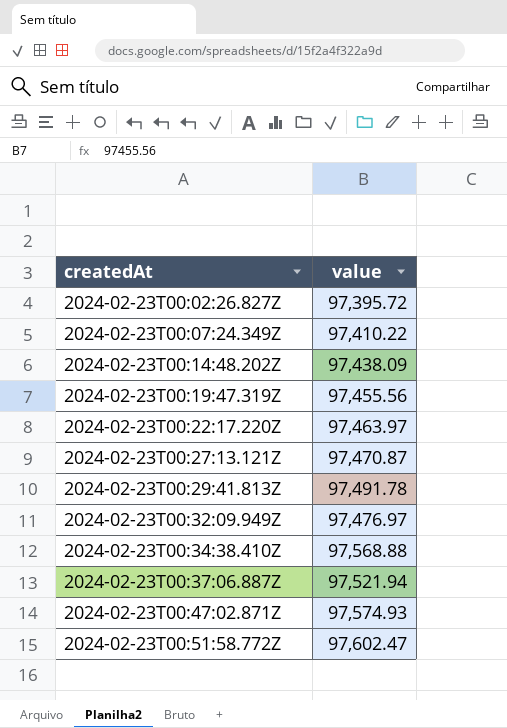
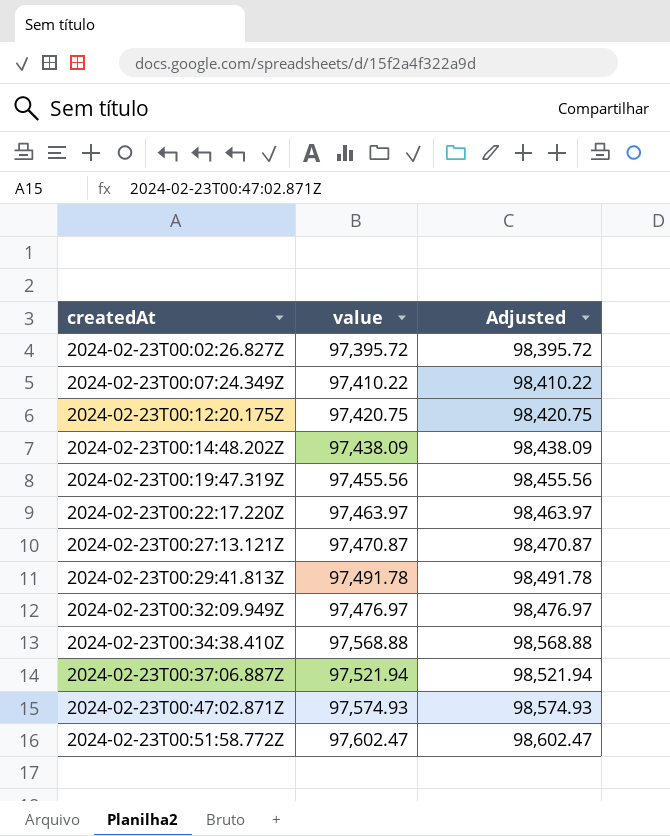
column Adjusted | formula: none -> [value] + 1000
row 2024-02-23T00:12:20.175Z: none -> 97,420.75 | 98,420.75

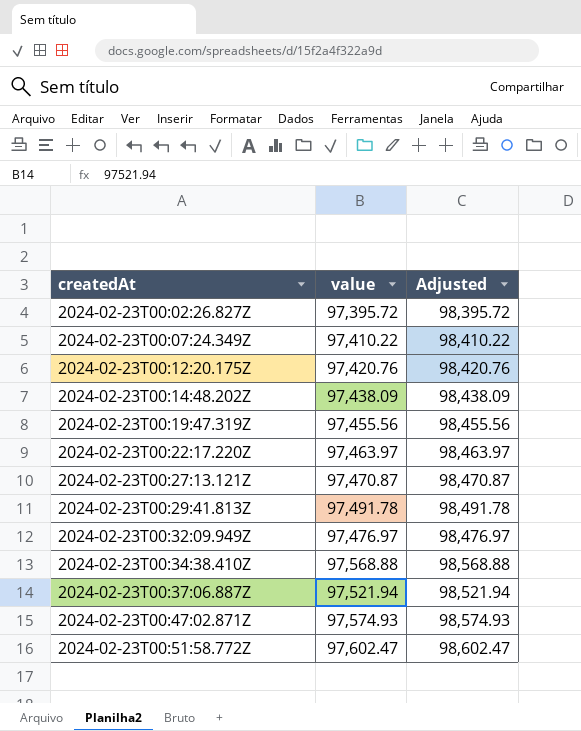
2024-02-23T00:12:20.175Z | value: 97,420.75 -> 97,420.76
2024-02-23T00:12:20.175Z | Adjusted: 98,420.75 -> 98,420.76

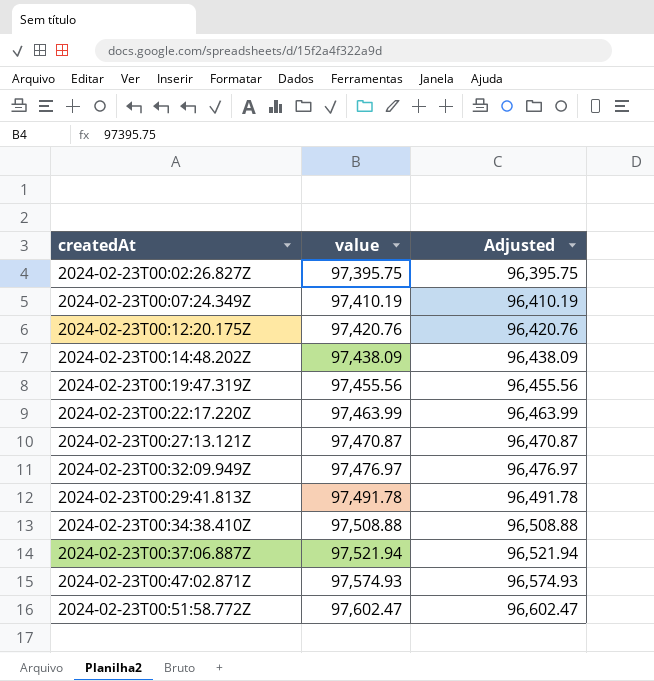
row order: createdAt ascending -> value ascending
column Adjusted | formula: [value] + 1000 -> [value] - 1000
2024-02-23T00:02:26.827Z | value: 97,395.72 -> 97,395.75
2024-02-23T00:07:24.349Z | value: 97,410.22 -> 97,410.19
2024-02-23T00:22:17.220Z | value: 97,463.97 -> 97,463.99
2024-02-23T00:34:38.410Z | value: 97,568.88 -> 97,508.88

